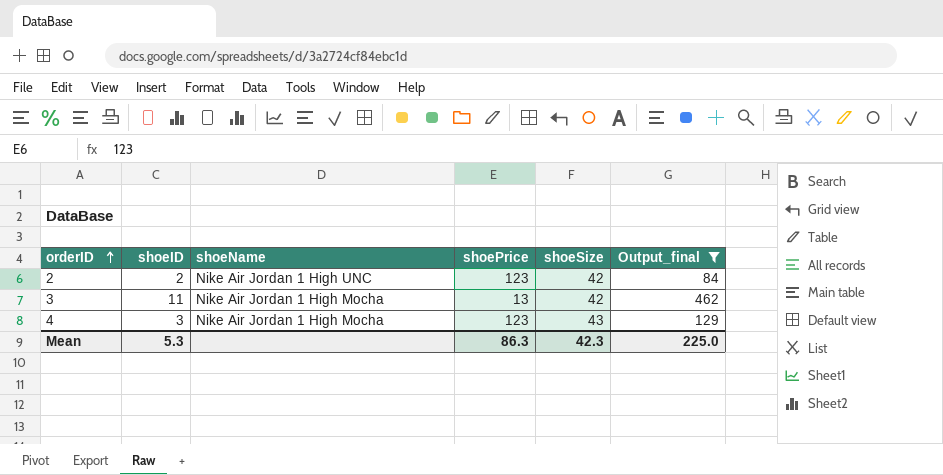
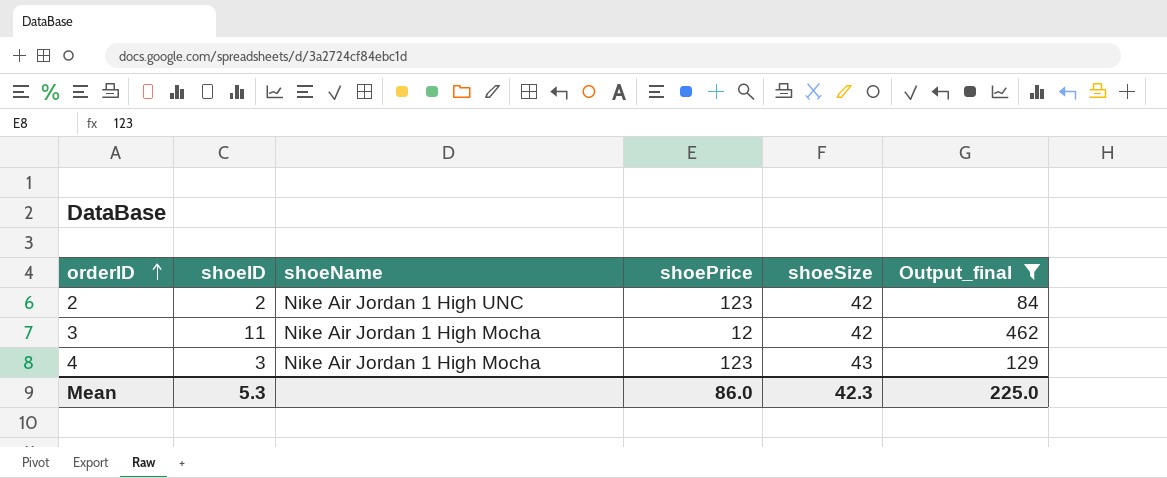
3 | shoePrice: 13 -> 12
Mean | shoePrice: 86.3 -> 86.0

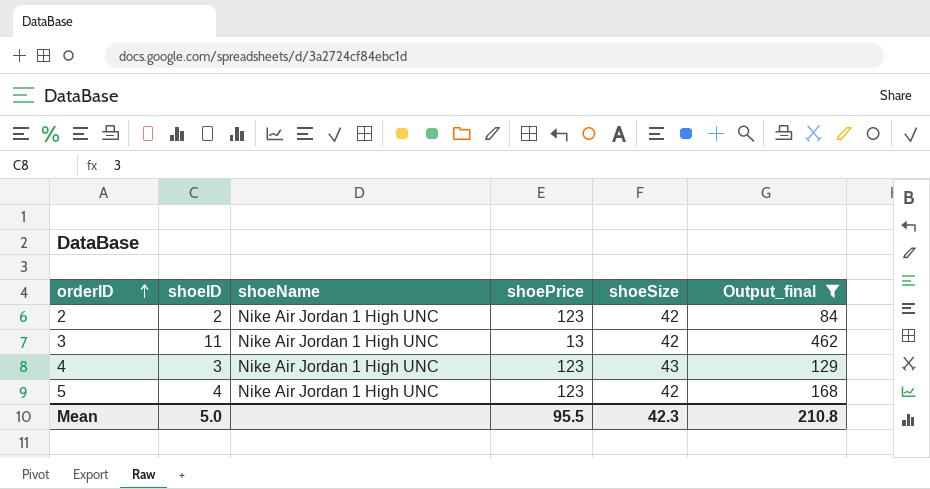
3 | shoeName: Nike Air Jordan 1 High Mocha -> Nike Air Jordan 1 High UNC
3 | shoePrice: 12 -> 13
4 | shoeName: Nike Air Jordan 1 High Mocha -> Nike Air Jordan 1 High UNC
row 5: none -> 4 | Nike Air Jordan 1 High UNC | 123 | 42 | 168
Mean | shoeID: 5.3 -> 5.0
Mean | shoePrice: 86.0 -> 95.5
Mean | Output_final: 225.0 -> 210.8

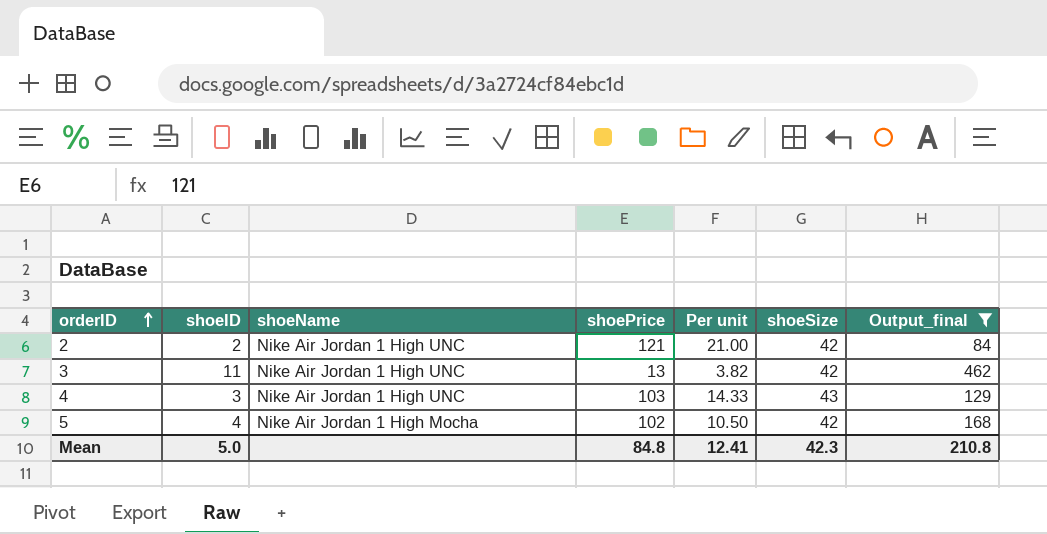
column Per unit | formula: none -> [shoeSize] / [shoeID]
2 | shoePrice: 123 -> 121
4 | shoePrice: 123 -> 103
5 | shoeName: Nike Air Jordan 1 High UNC -> Nike Air Jordan 1 High Mocha
5 | shoePrice: 123 -> 102
Mean | shoePrice: 95.5 -> 84.8

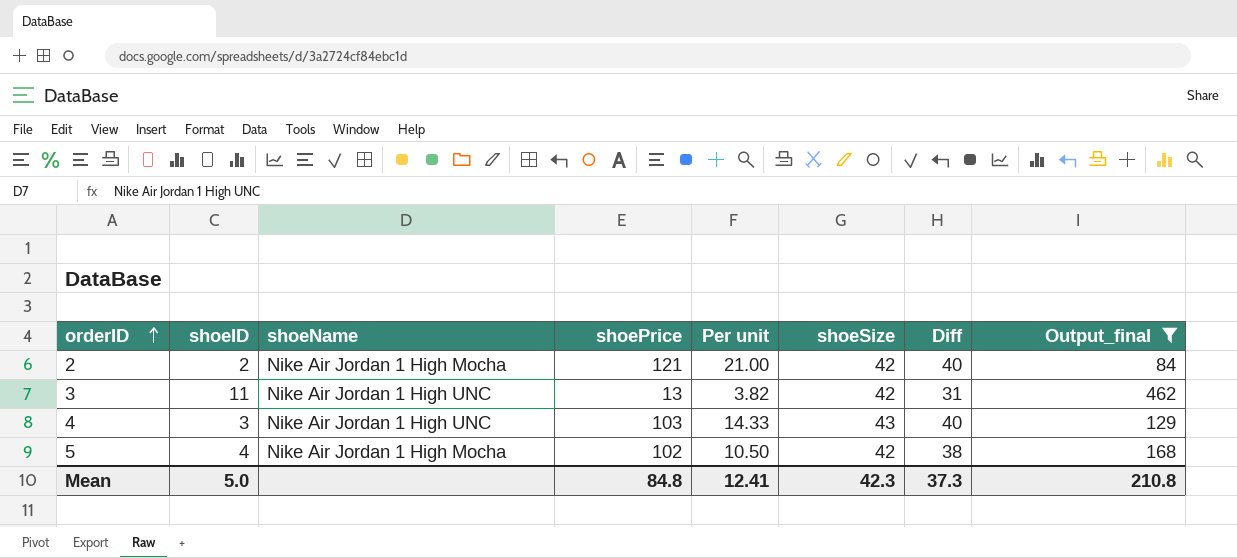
column Diff | formula: none -> [shoeSize] - [shoeID]
2 | shoeName: Nike Air Jordan 1 High UNC -> Nike Air Jordan 1 High Mocha

